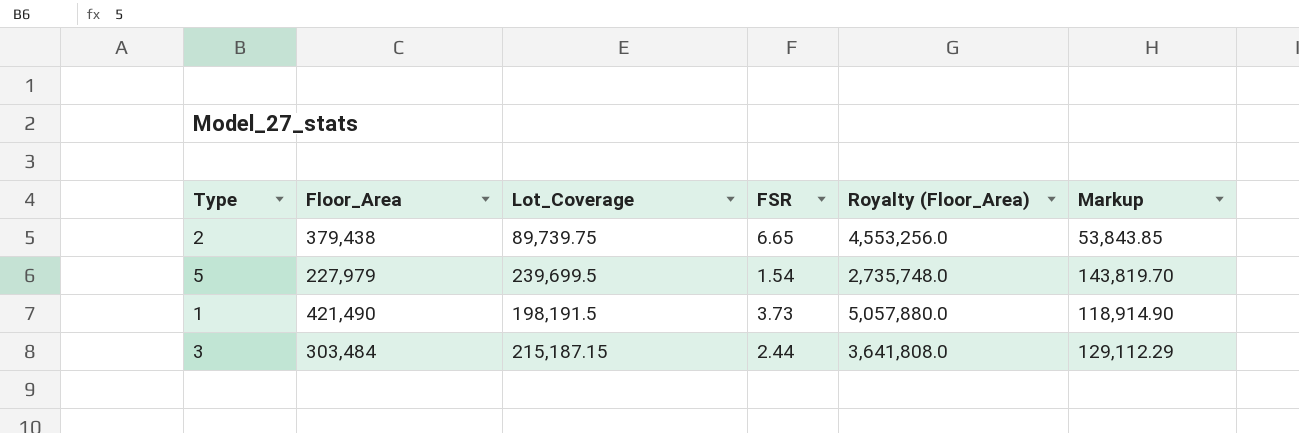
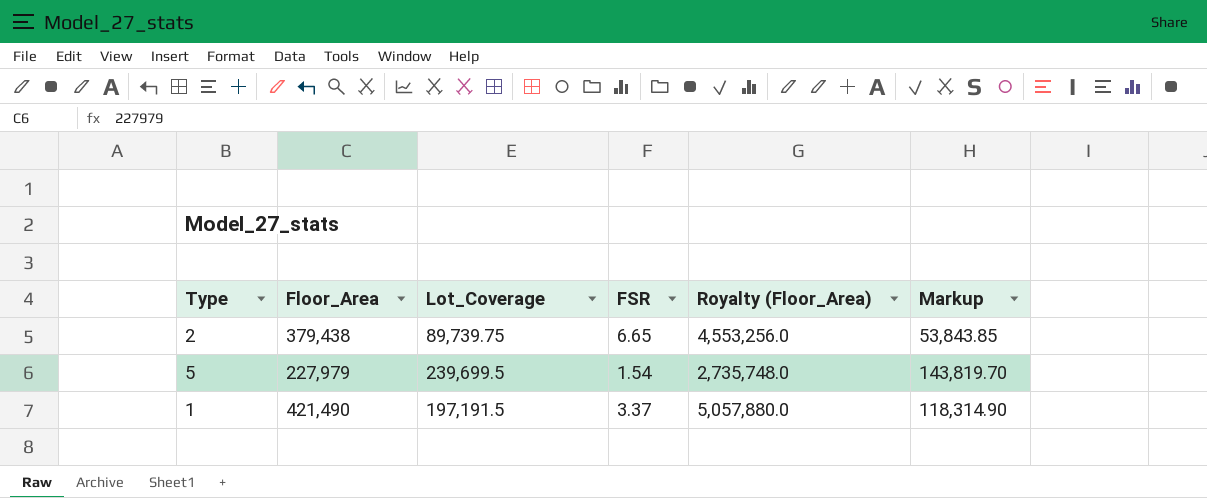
row 3: 303,484 | 215,187.15 | 2.44 | 3,641,808.0 | 129,112.29 -> none
1 | Lot_Coverage: 198,191.5 -> 197,191.5
1 | FSR: 3.73 -> 3.37
1 | Markup: 118,914.90 -> 118,314.90

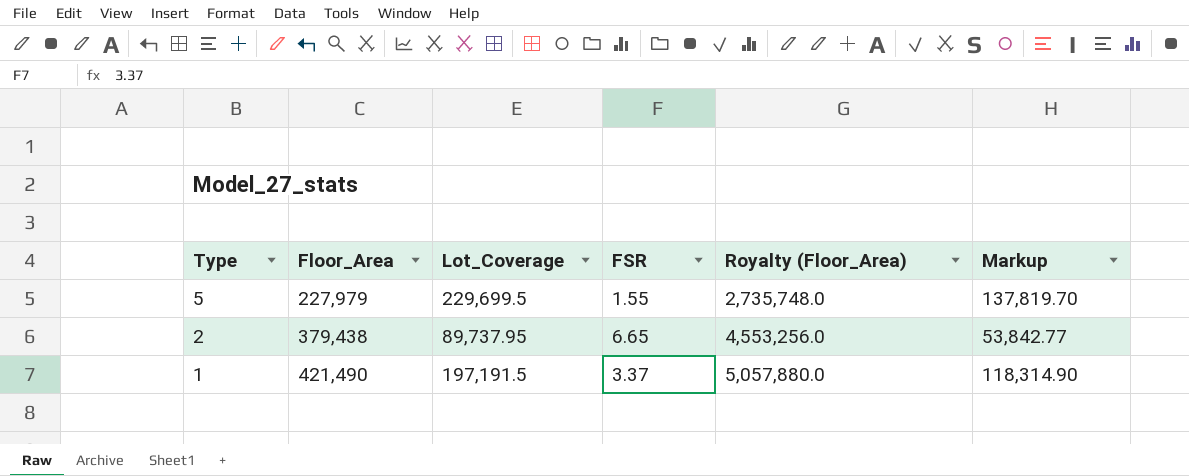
row order: none -> Type descending
5 | Lot_Coverage: 239,699.5 -> 229,699.5
5 | FSR: 1.54 -> 1.55
5 | Markup: 143,819.70 -> 137,819.70
2 | Lot_Coverage: 89,739.75 -> 89,737.95
2 | Markup: 53,843.85 -> 53,842.77

